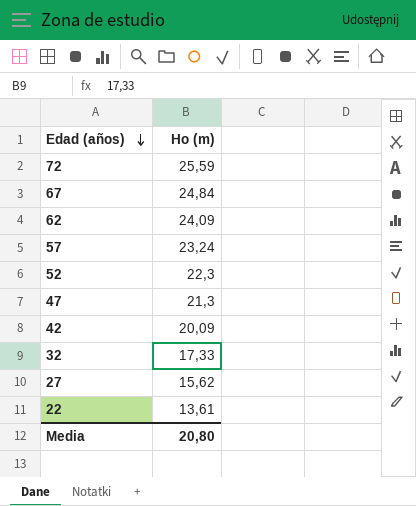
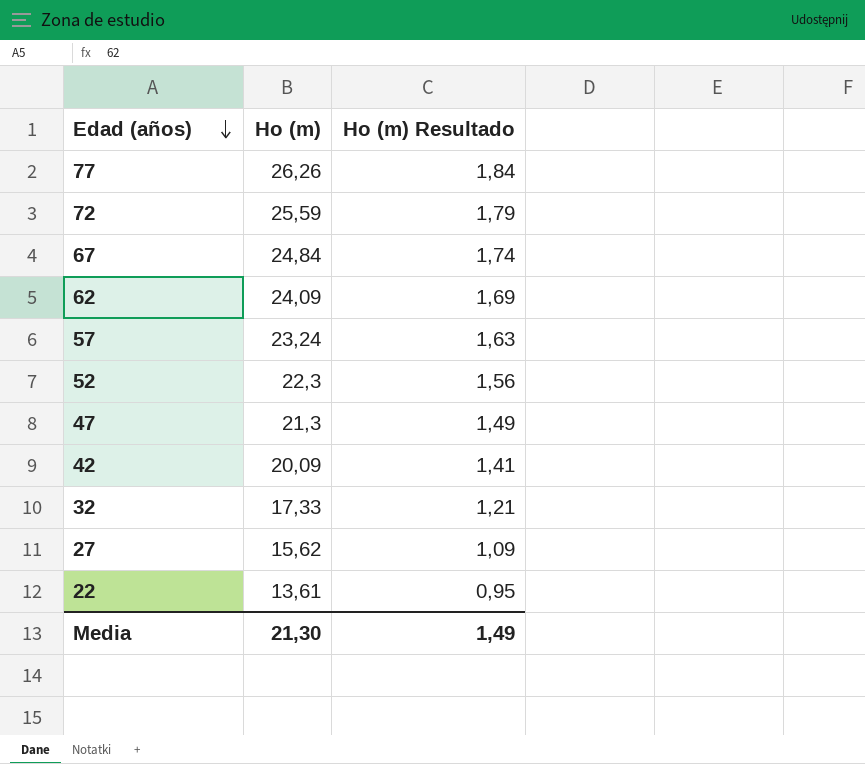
column Ho (m) Resultado | formula: none -> [Ho (m)] * 0,07
row 77: none -> 26,26 | 1,84
Media | Ho (m): 20,80 -> 21,30

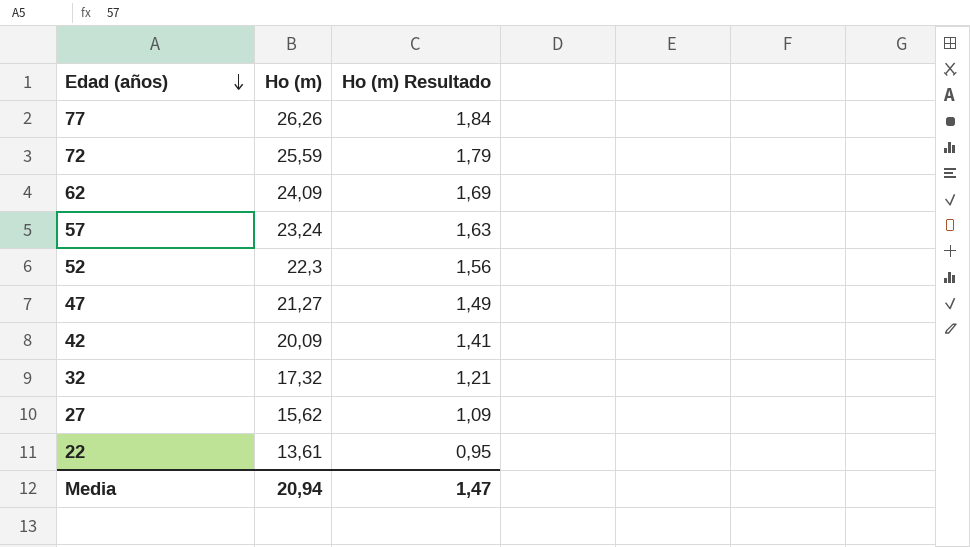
row 67: 24,84 | 1,74 -> none
47 | Ho (m): 21,3 -> 21,27
32 | Ho (m): 17,33 -> 17,32
Media | Ho (m): 21,30 -> 20,94
Media | Ho (m) Resultado: 1,49 -> 1,47

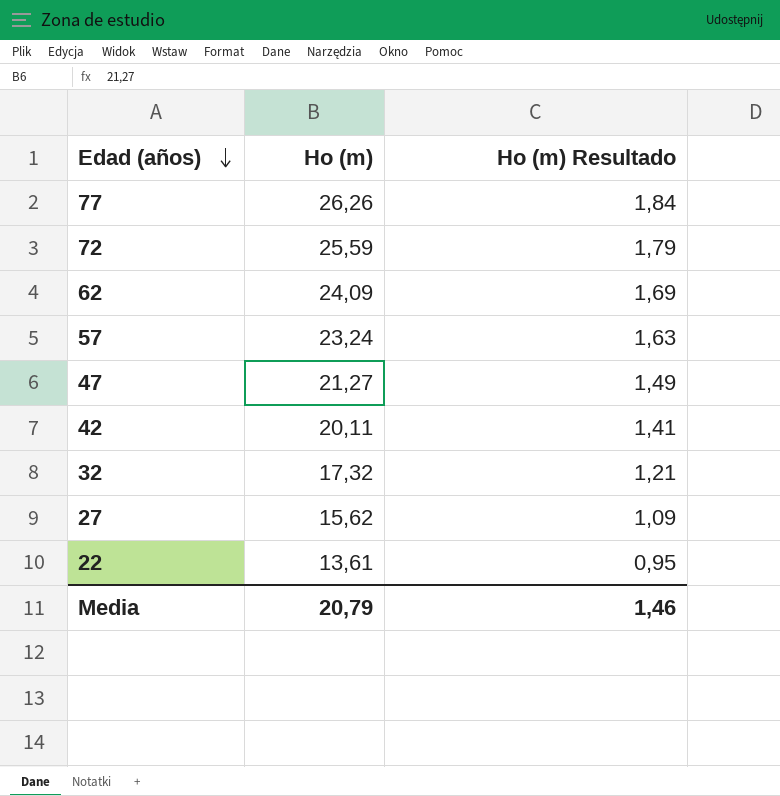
row 52: 22,3 | 1,56 -> none
42 | Ho (m): 20,09 -> 20,11
Media | Ho (m): 20,94 -> 20,79
Media | Ho (m) Resultado: 1,47 -> 1,46

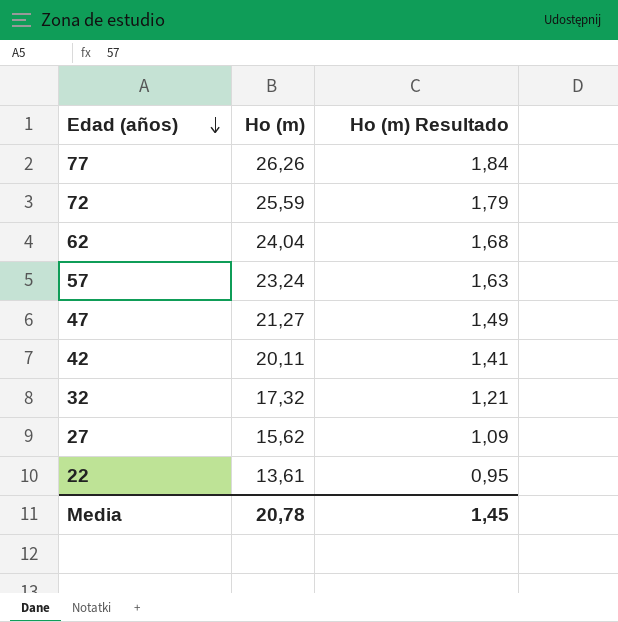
62 | Ho (m): 24,09 -> 24,04
62 | Ho (m) Resultado: 1,69 -> 1,68
Media | Ho (m): 20,79 -> 20,78
Media | Ho (m) Resultado: 1,46 -> 1,45

